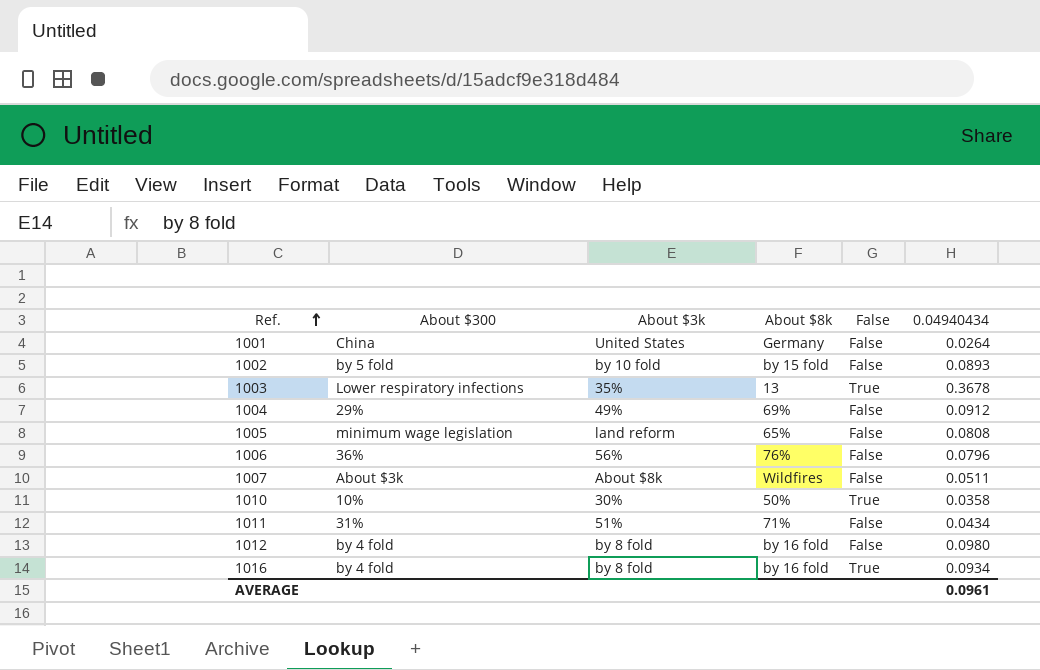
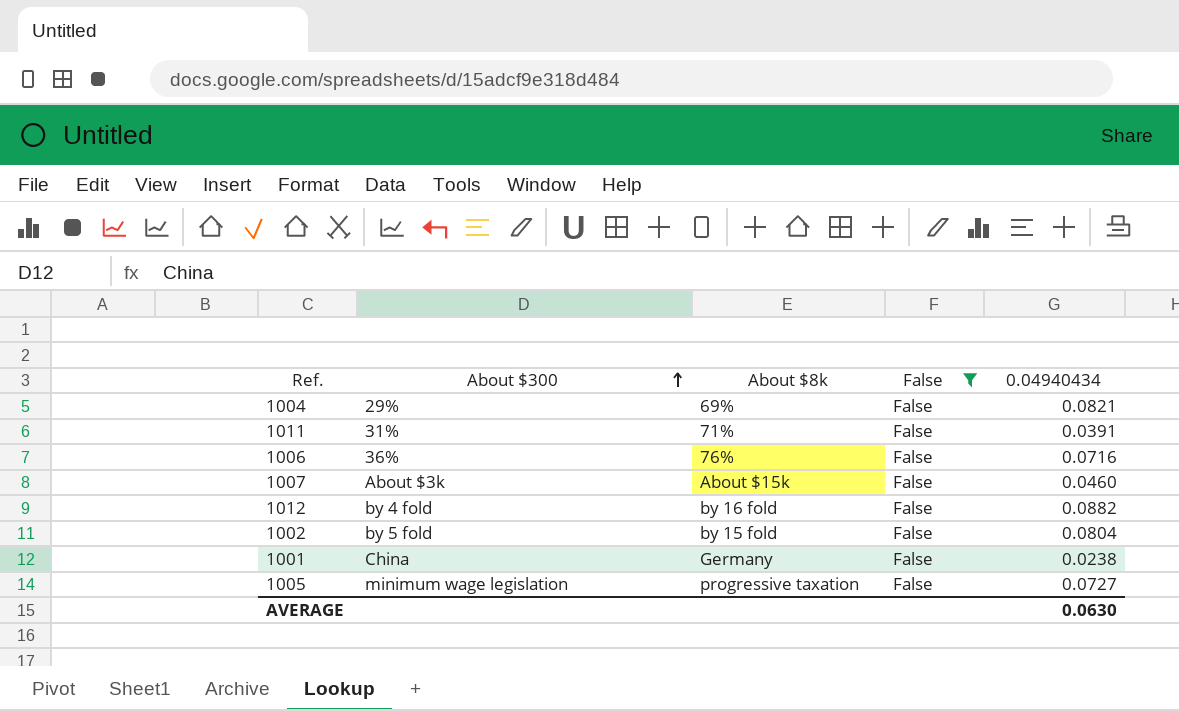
filter: none -> False = False
row order: Ref. ascending -> About $300 ascending
column About $3k | position: 3 -> none
1004 | 0.04940434: 0.0912 -> 0.0821
1011 | 0.04940434: 0.0434 -> 0.0391
1006 | 0.04940434: 0.0796 -> 0.0716
1007 | About $8k: Wildfires -> About $15k
1007 | 0.04940434: 0.0511 -> 0.0460
1012 | 0.04940434: 0.0980 -> 0.0882
1002 | 0.04940434: 0.0893 -> 0.0804
1001 | 0.04940434: 0.0264 -> 0.0238
1005 | About $8k: 65% -> progressive taxation
1005 | 0.04940434: 0.0808 -> 0.0727
AVERAGE | 0.04940434: 0.0961 -> 0.0630

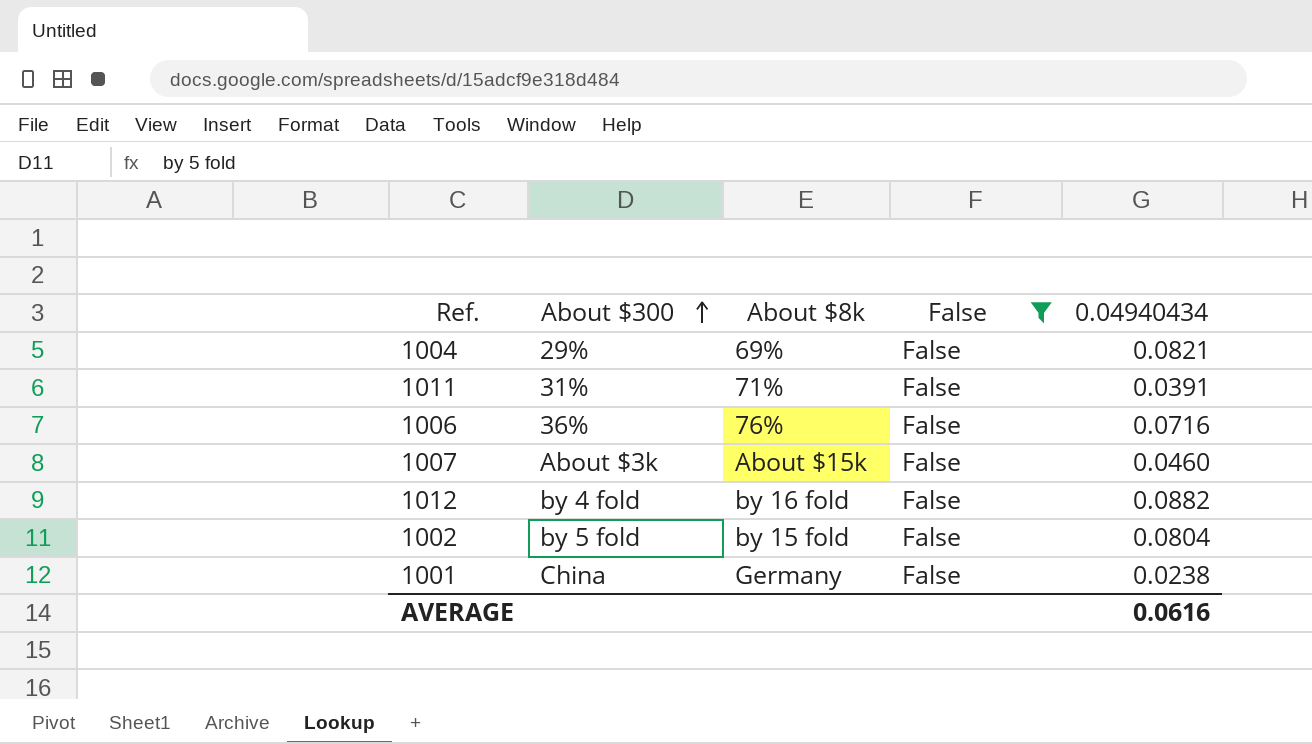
row 1005: minimum wage legislation | progressive taxation | False | 0.0727 -> none
AVERAGE | 0.04940434: 0.0630 -> 0.0616

